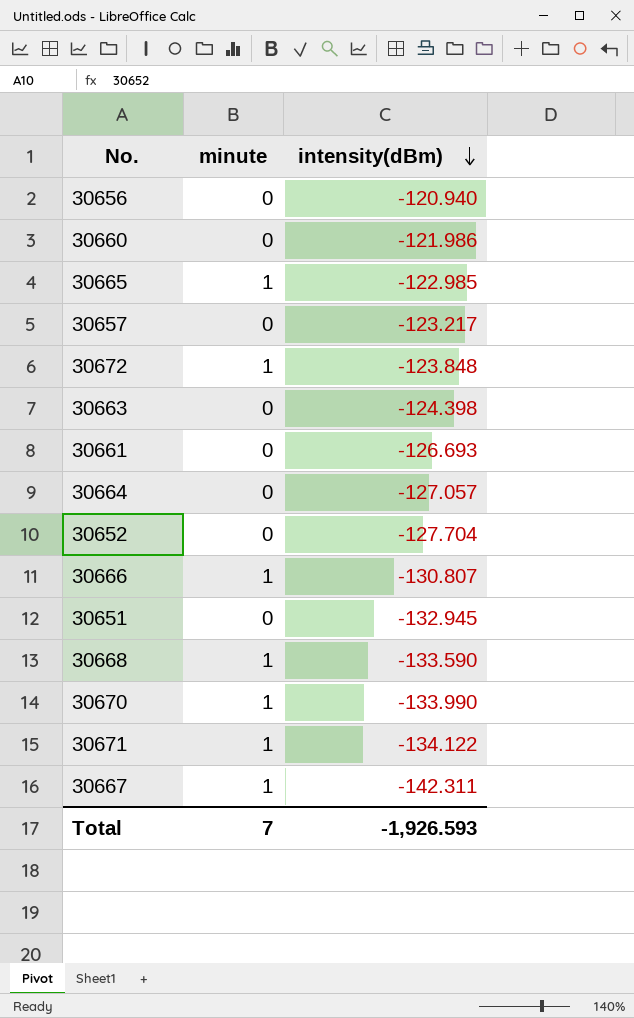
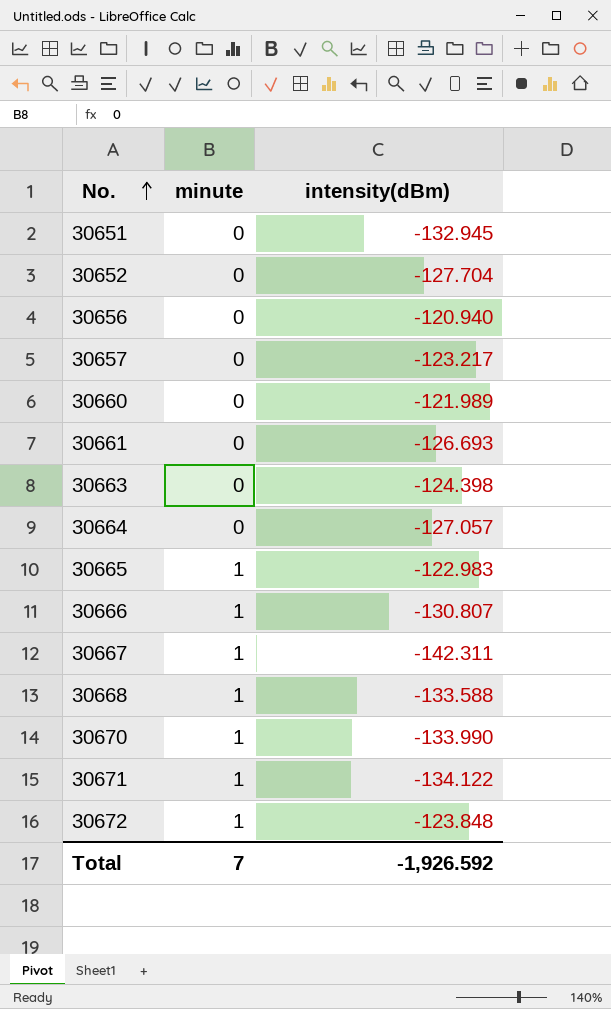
row order: intensity(dBm) descending -> No. ascending
30660 | intensity(dBm): -121.986 -> -121.989
30665 | intensity(dBm): -122.985 -> -122.983
30668 | intensity(dBm): -133.590 -> -133.588
Total | intensity(dBm): -1,926.593 -> -1,926.592

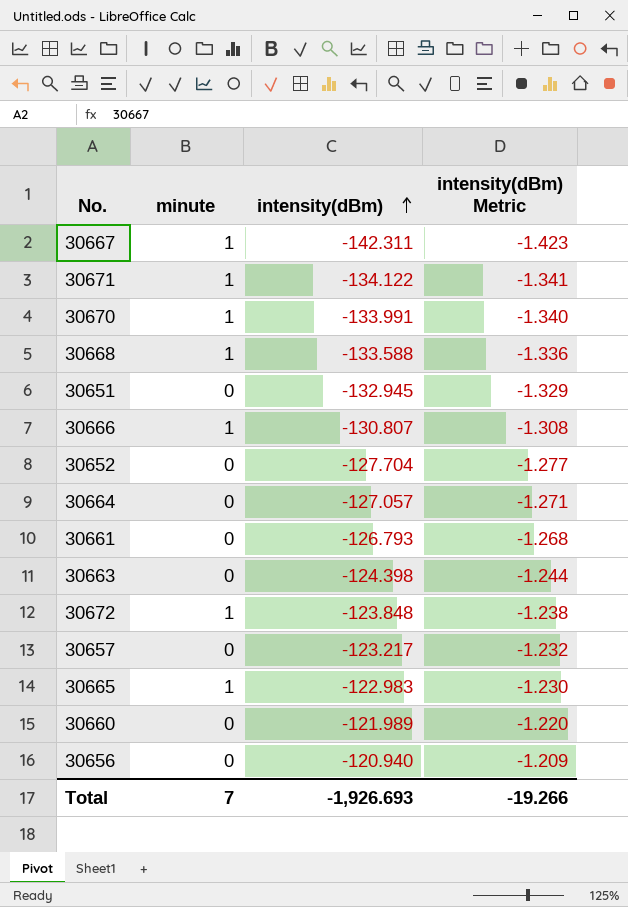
row order: No. ascending -> intensity(dBm) ascending
column intensity(dBm) Metric | formula: none -> [intensity(dBm)] * 0.01
30670 | intensity(dBm): -133.990 -> -133.991
30661 | intensity(dBm): -126.693 -> -126.793
Total | intensity(dBm): -1,926.592 -> -1,926.693

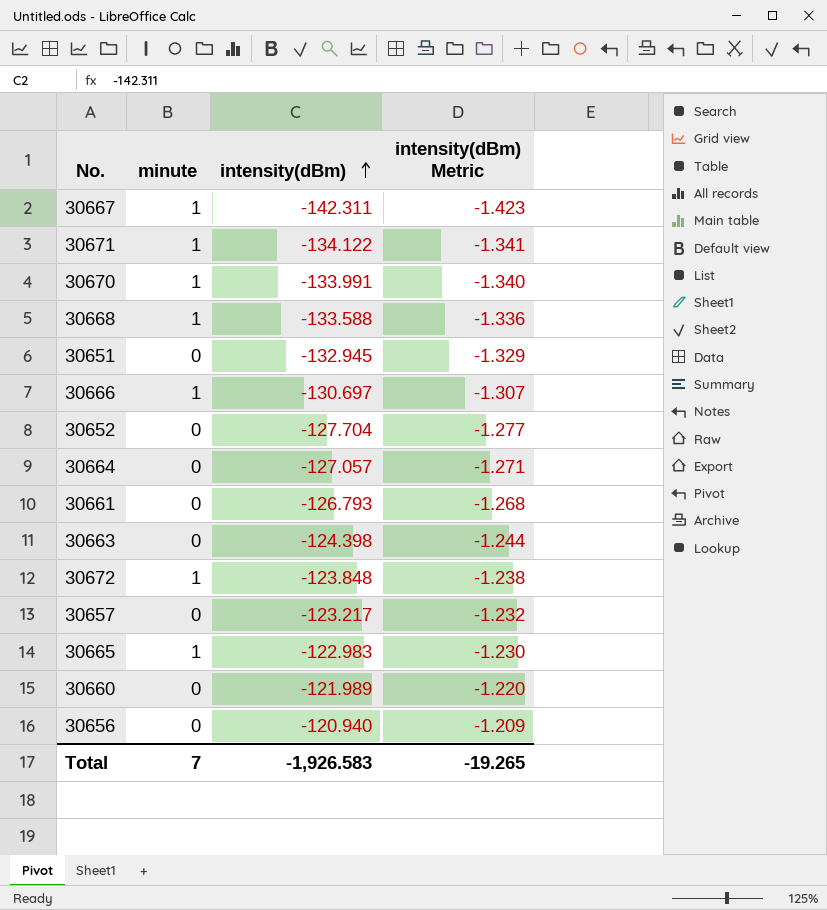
30666 | intensity(dBm): -130.807 -> -130.697
30666 | intensity(dBm) Metric: -1.308 -> -1.307
Total | intensity(dBm): -1,926.693 -> -1,926.583
Total | intensity(dBm) Metric: -19.266 -> -19.265

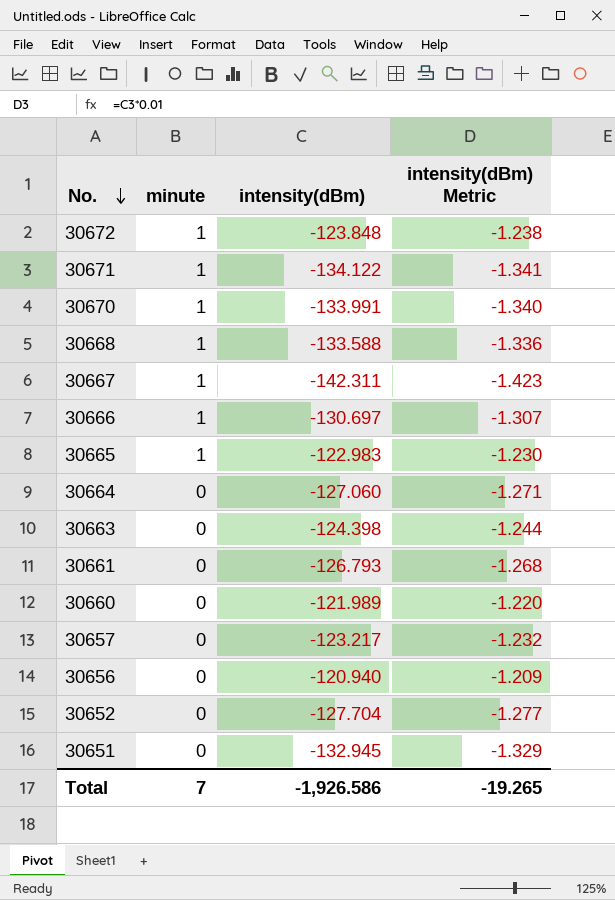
row order: intensity(dBm) ascending -> No. descending
30664 | intensity(dBm): -127.057 -> -127.060
Total | intensity(dBm): -1,926.583 -> -1,926.586

